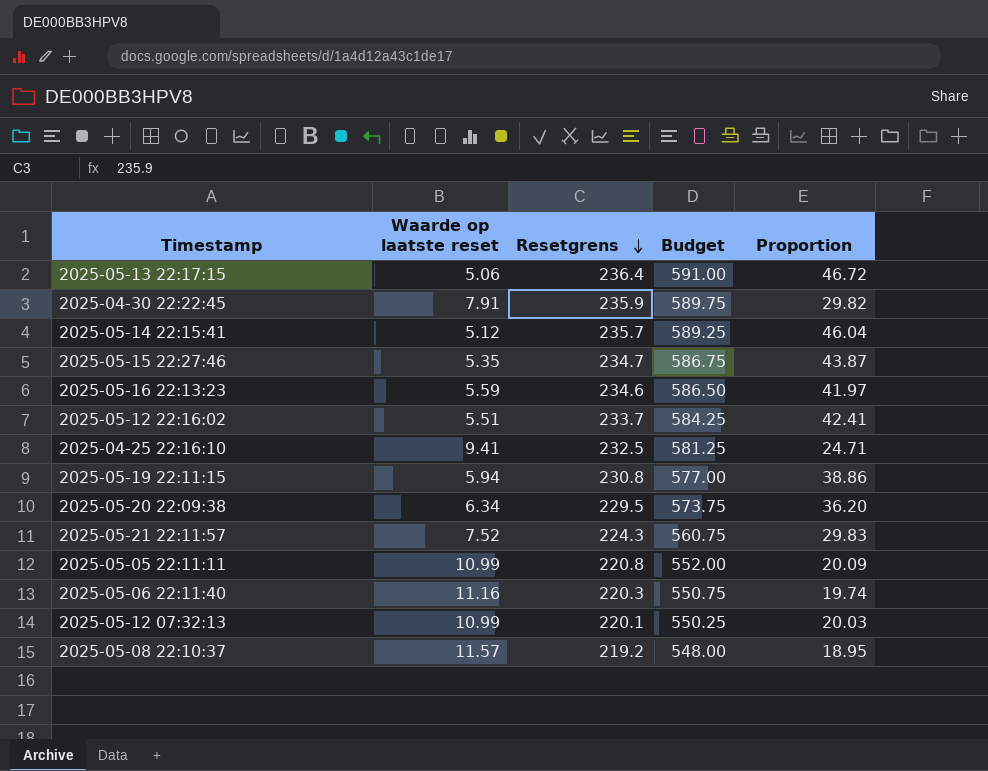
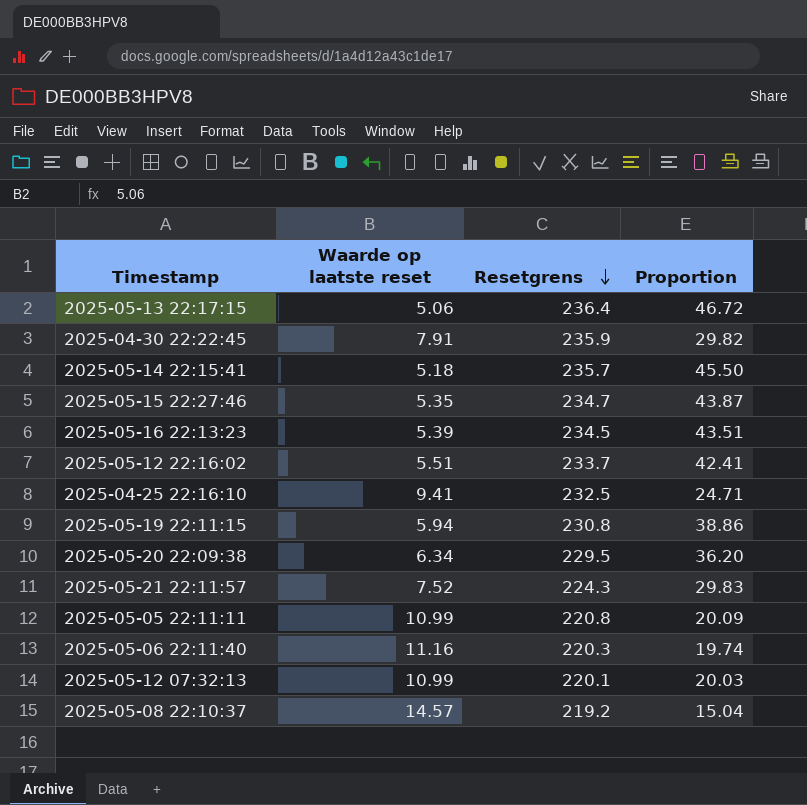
column Budget | formula: [Resetgrens] * 2.5 -> none
2025-05-14 22:15:41 | Waarde op laatste reset: 5.12 -> 5.18
2025-05-14 22:15:41 | Proportion: 46.04 -> 45.50
2025-05-16 22:13:23 | Waarde op laatste reset: 5.59 -> 5.39
2025-05-16 22:13:23 | Resetgrens: 234.6 -> 234.5
2025-05-16 22:13:23 | Proportion: 41.97 -> 43.51
2025-05-08 22:10:37 | Waarde op laatste reset: 11.57 -> 14.57
2025-05-08 22:10:37 | Proportion: 18.95 -> 15.04

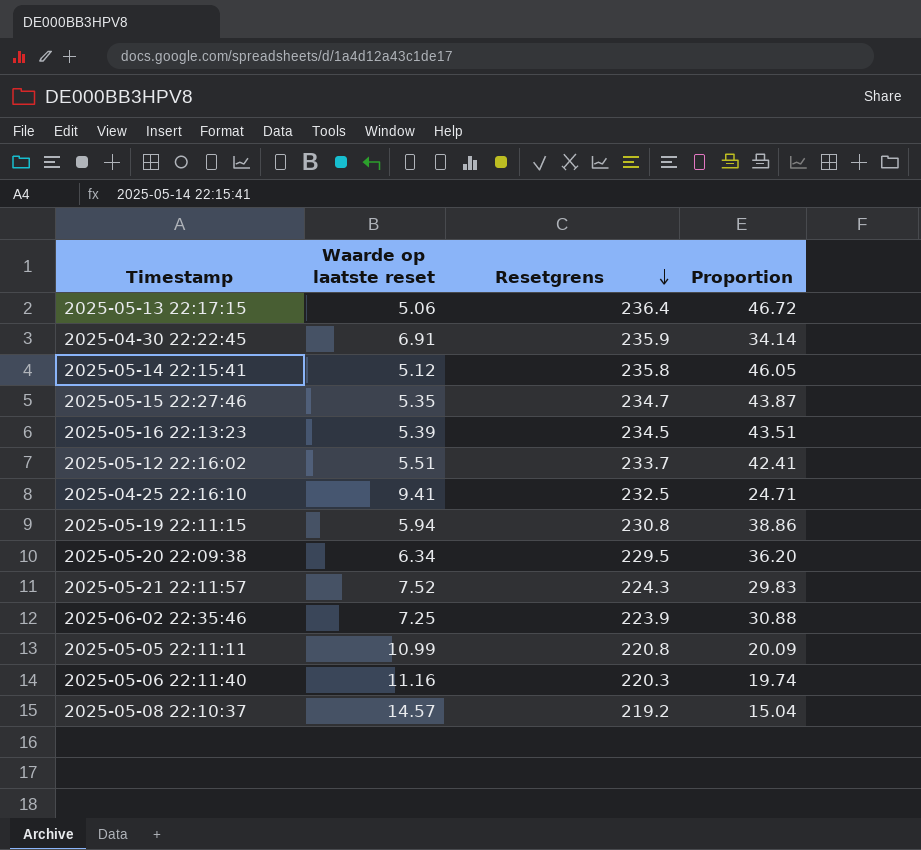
row 2025-05-12 07:32:13: 10.99 | 220.1 | 20.03 -> none
2025-04-30 22:22:45 | Waarde op laatste reset: 7.91 -> 6.91
2025-04-30 22:22:45 | Proportion: 29.82 -> 34.14
2025-05-14 22:15:41 | Waarde op laatste reset: 5.18 -> 5.12
2025-05-14 22:15:41 | Resetgrens: 235.7 -> 235.8
2025-05-14 22:15:41 | Proportion: 45.50 -> 46.05
row 2025-06-02 22:35:46: none -> 7.25 | 223.9 | 30.88

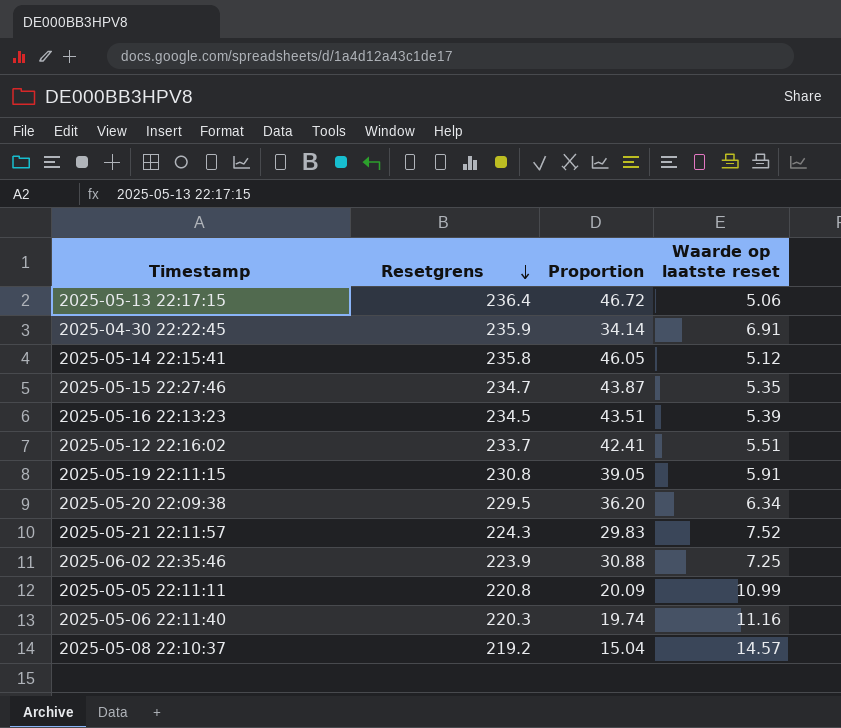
column Waarde op laatste reset | position: 2 -> 4
row 2025-04-25 22:16:10: 9.41 | 232.5 | 24.71 -> none
2025-05-19 22:11:15 | Proportion: 38.86 -> 39.05
2025-05-19 22:11:15 | Waarde op laatste reset: 5.94 -> 5.91

